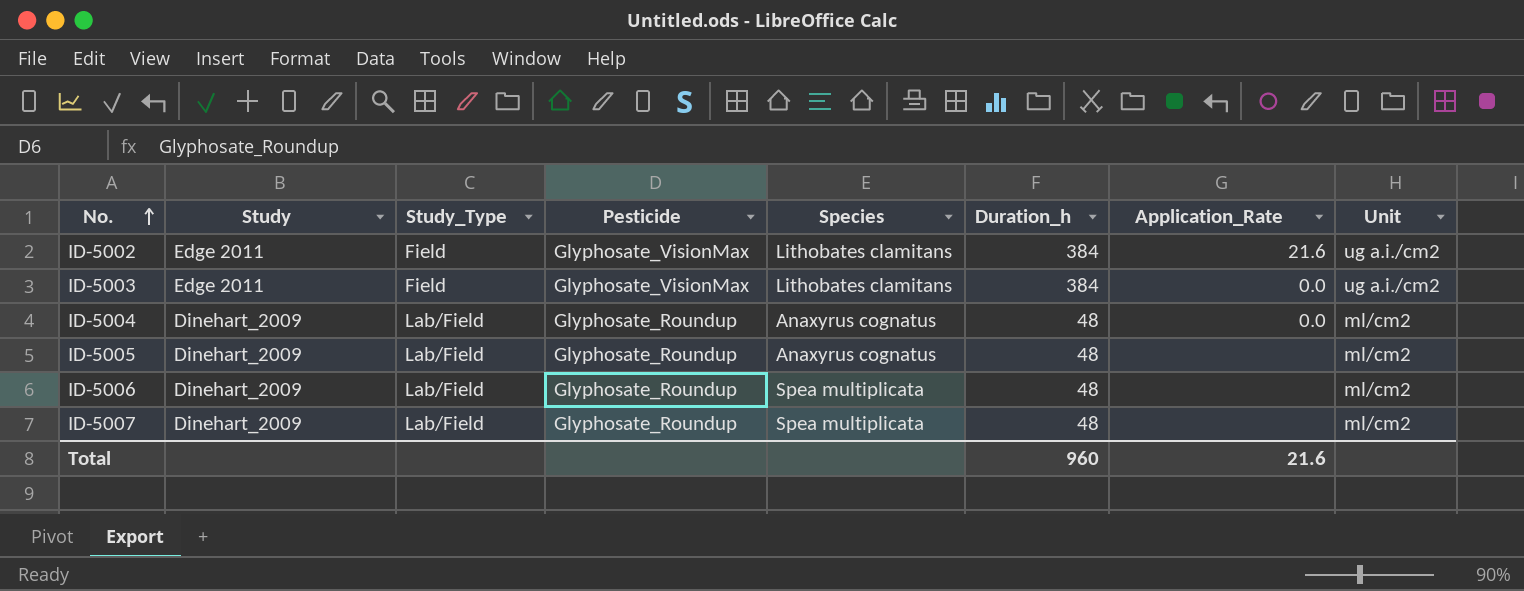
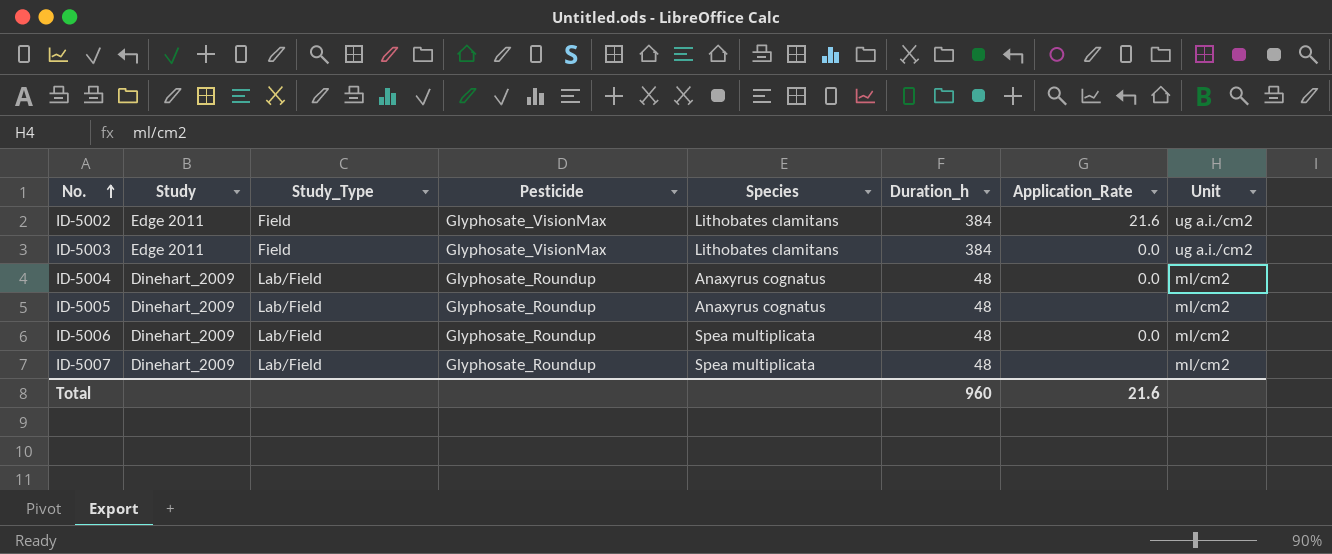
ID-5006 | Application_Rate: none -> 0.0

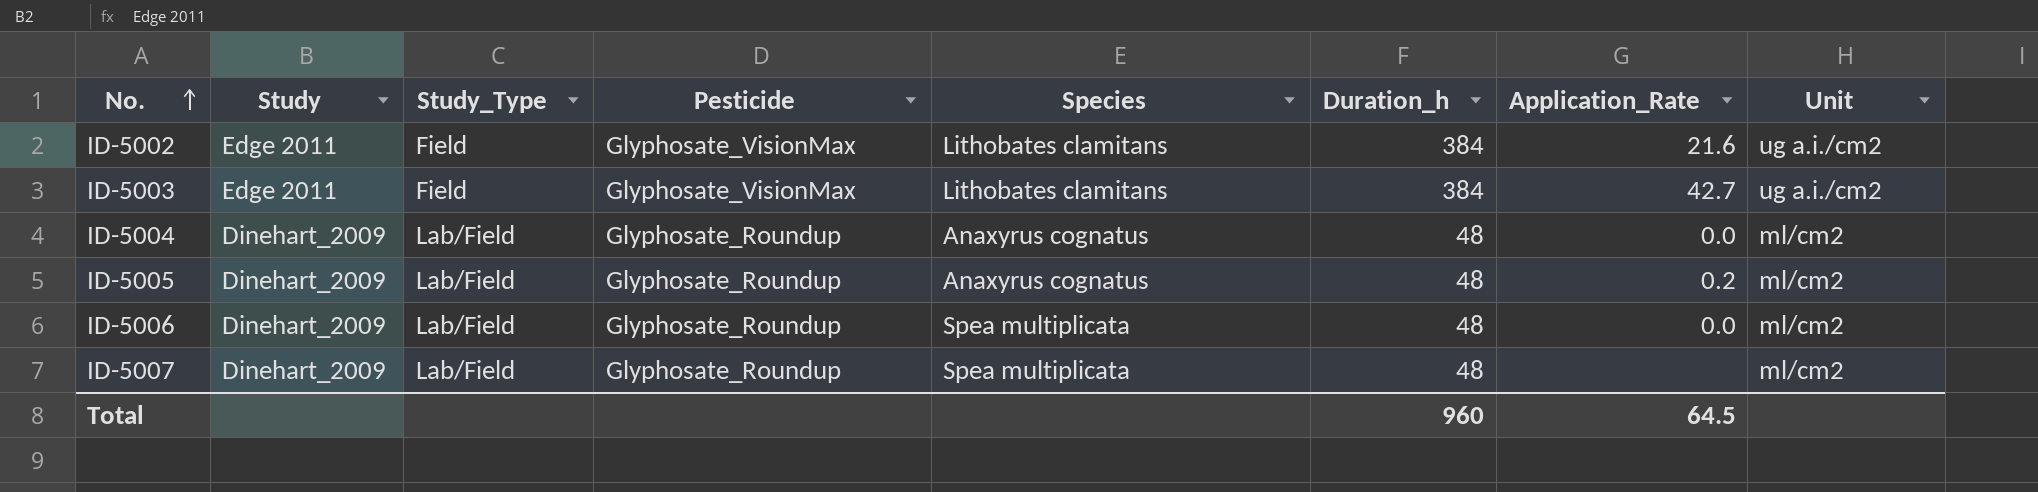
ID-5003 | Application_Rate: 0.0 -> 42.7
ID-5005 | Application_Rate: none -> 0.2
Total | Application_Rate: 21.6 -> 64.5

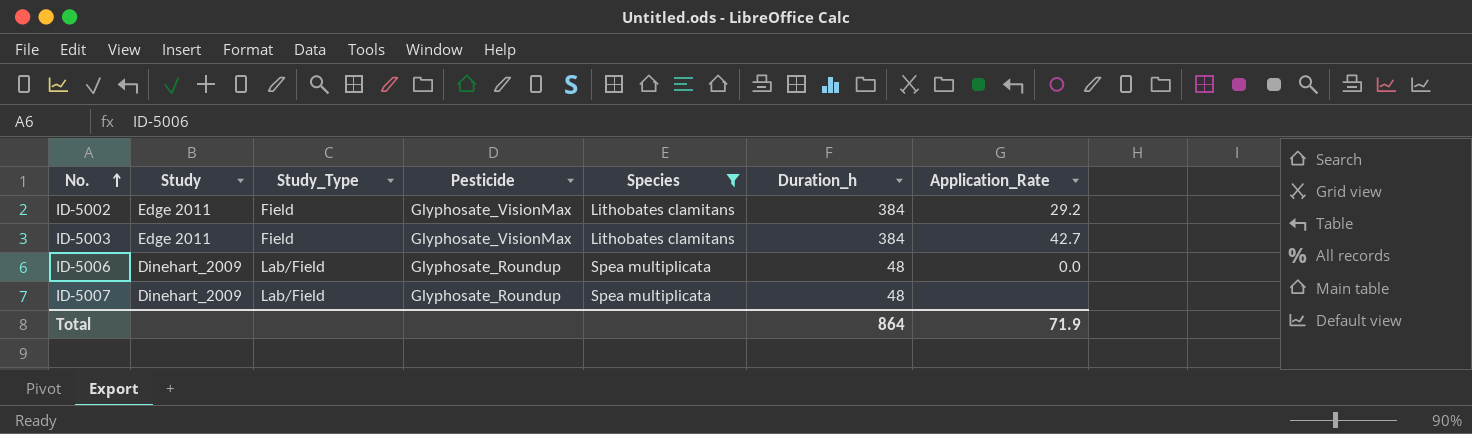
filter: none -> Species != Anaxyrus cognatus
column Unit | position: 8 -> none
ID-5002 | Application_Rate: 21.6 -> 29.2
Total | Duration_h: 960 -> 864
Total | Application_Rate: 64.5 -> 71.9

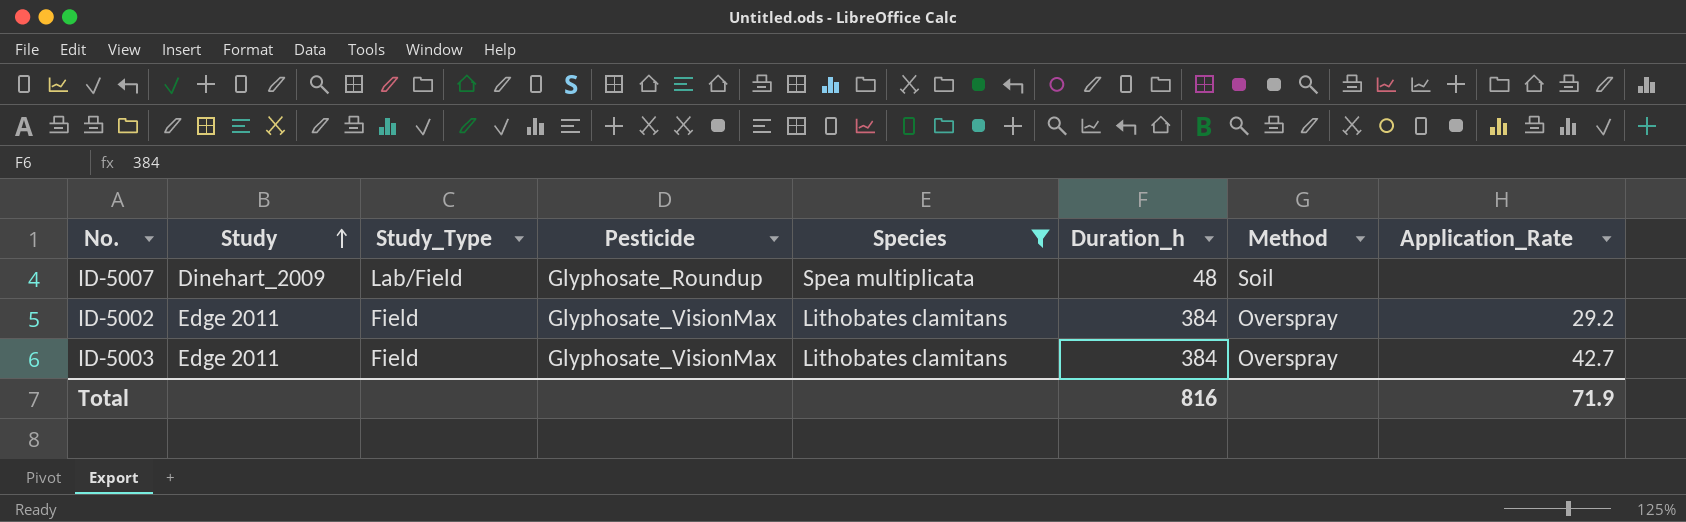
row order: No. ascending -> Study ascending
column Method | position: none -> 7
row ID-5006: Dinehart_2009 | Lab/Field | Glyphosate_Roundup | Spea multiplicata | 48 | 0.0 -> none
Total | Duration_h: 864 -> 816

